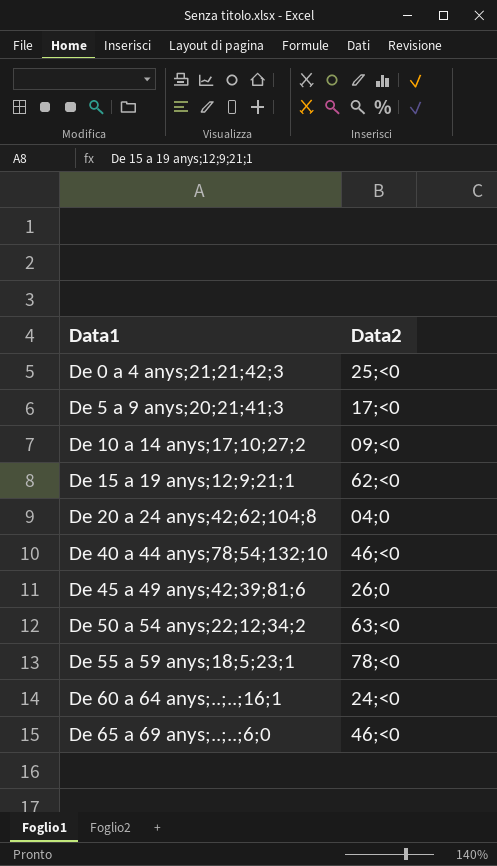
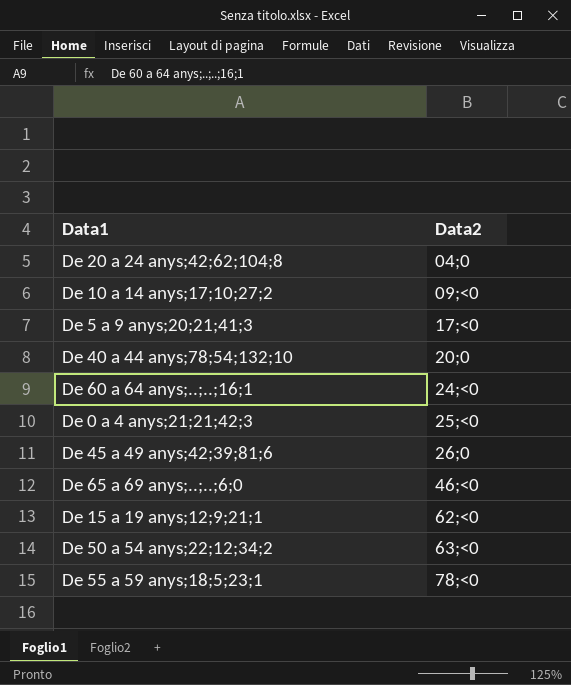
row order: Data1 ascending -> Data2 ascending
De 40 a 44 anys;78;54;132;10 | Data2: 46;<0 -> 20;0

